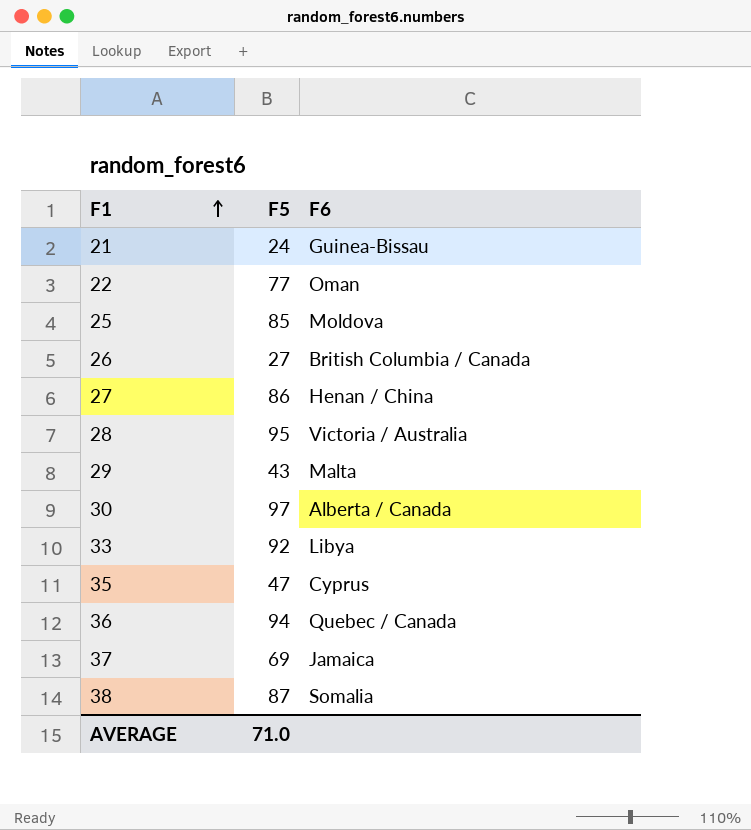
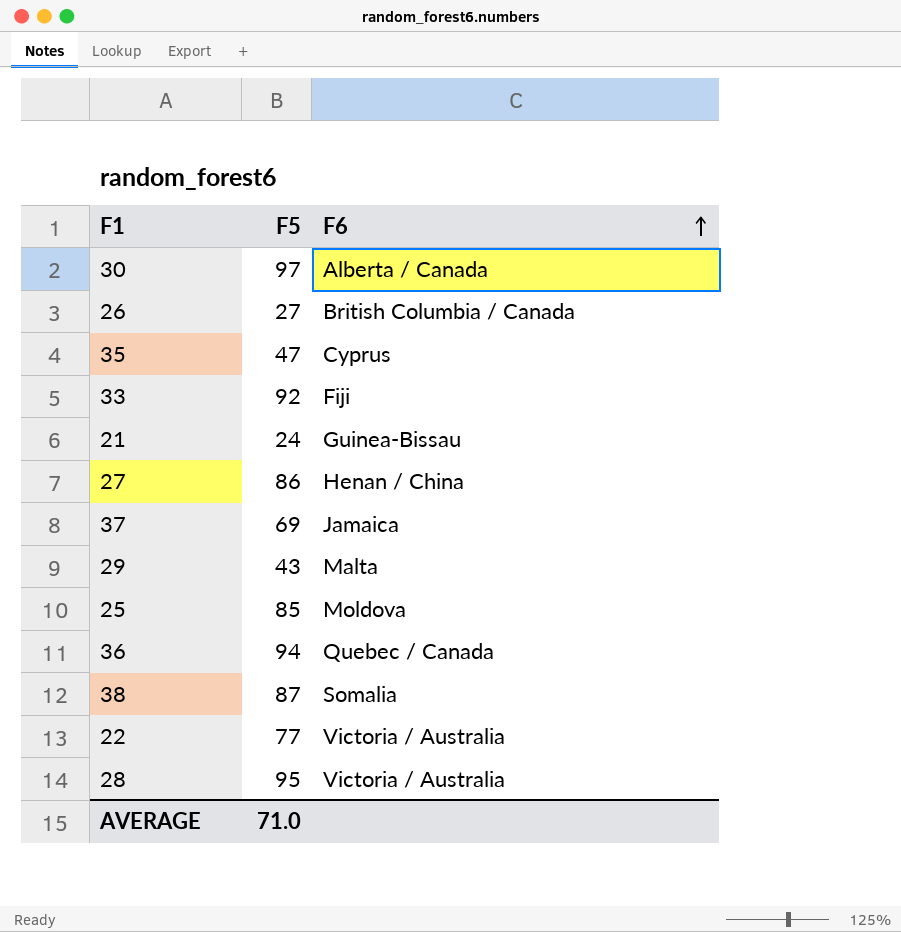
row order: F1 ascending -> F6 ascending
33 | F6: Libya -> Fiji
22 | F6: Oman -> Victoria / Australia

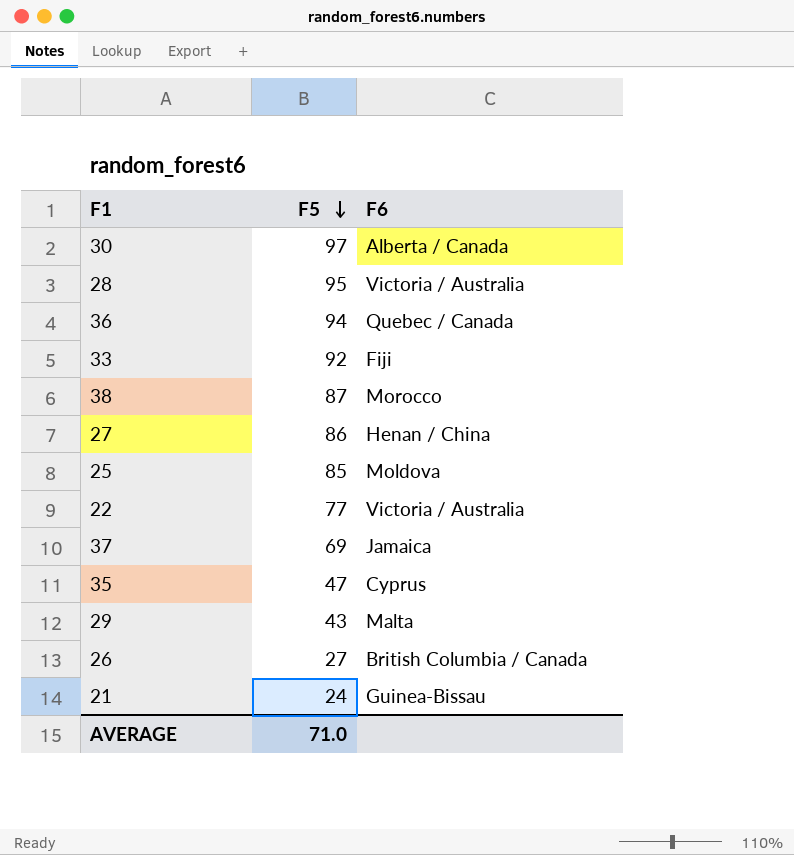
row order: F6 ascending -> F5 descending
38 | F6: Somalia -> Morocco

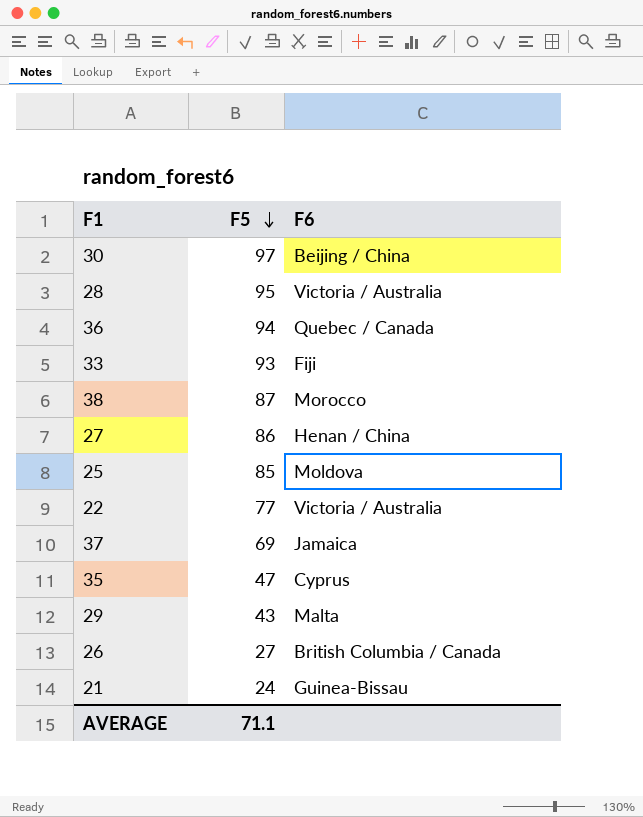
30 | F6: Alberta / Canada -> Beijing / China
33 | F5: 92 -> 93
AVERAGE | F5: 71.0 -> 71.1

